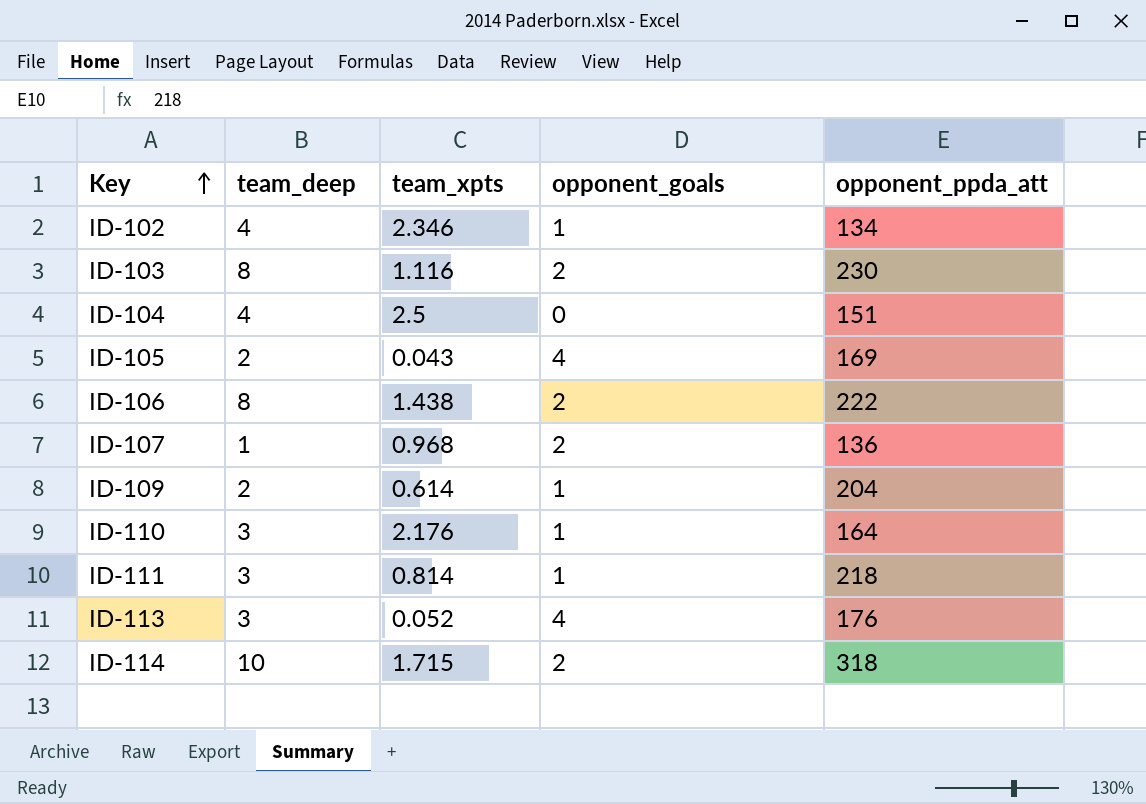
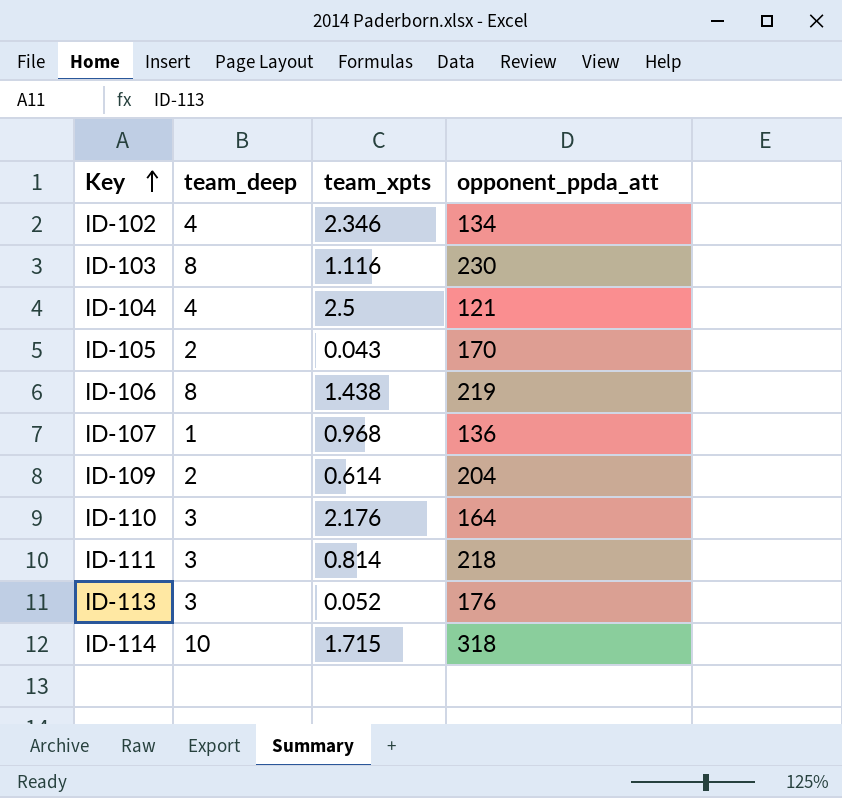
column opponent_goals | position: 4 -> none
ID-104 | opponent_ppda_att: 151 -> 121
ID-105 | opponent_ppda_att: 169 -> 170
ID-106 | opponent_ppda_att: 222 -> 219

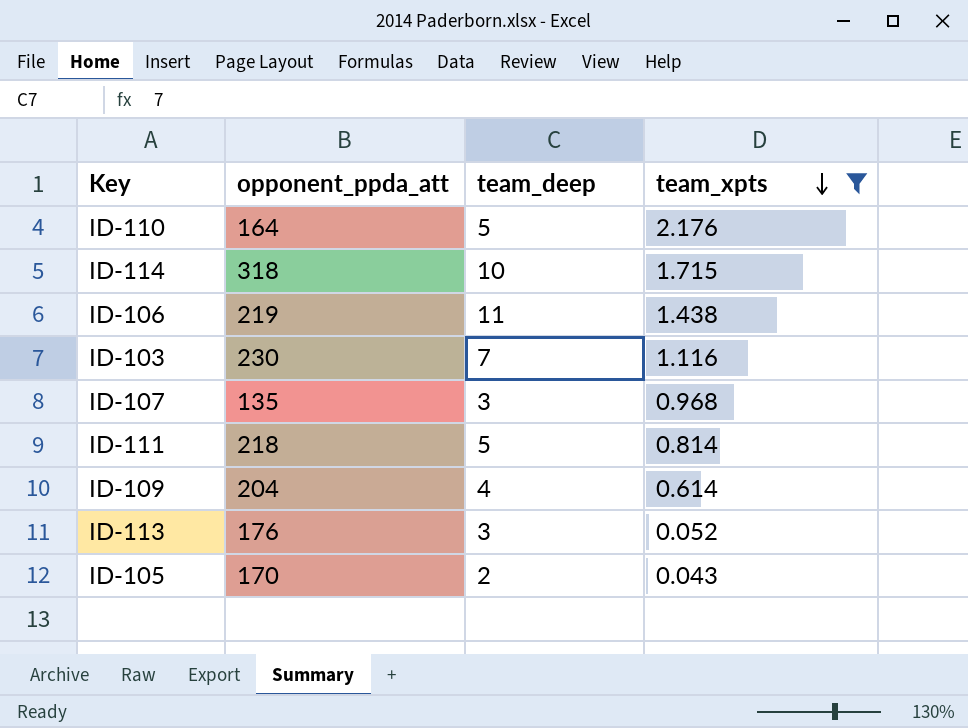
filter: none -> team_xpts <= 2.176
row order: Key ascending -> team_xpts descending
column opponent_ppda_att | position: 4 -> 2
ID-110 | team_deep: 3 -> 5
ID-106 | team_deep: 8 -> 11
ID-103 | team_deep: 8 -> 7
ID-107 | opponent_ppda_att: 136 -> 135
ID-107 | team_deep: 1 -> 3
ID-111 | team_deep: 3 -> 5
ID-109 | team_deep: 2 -> 4

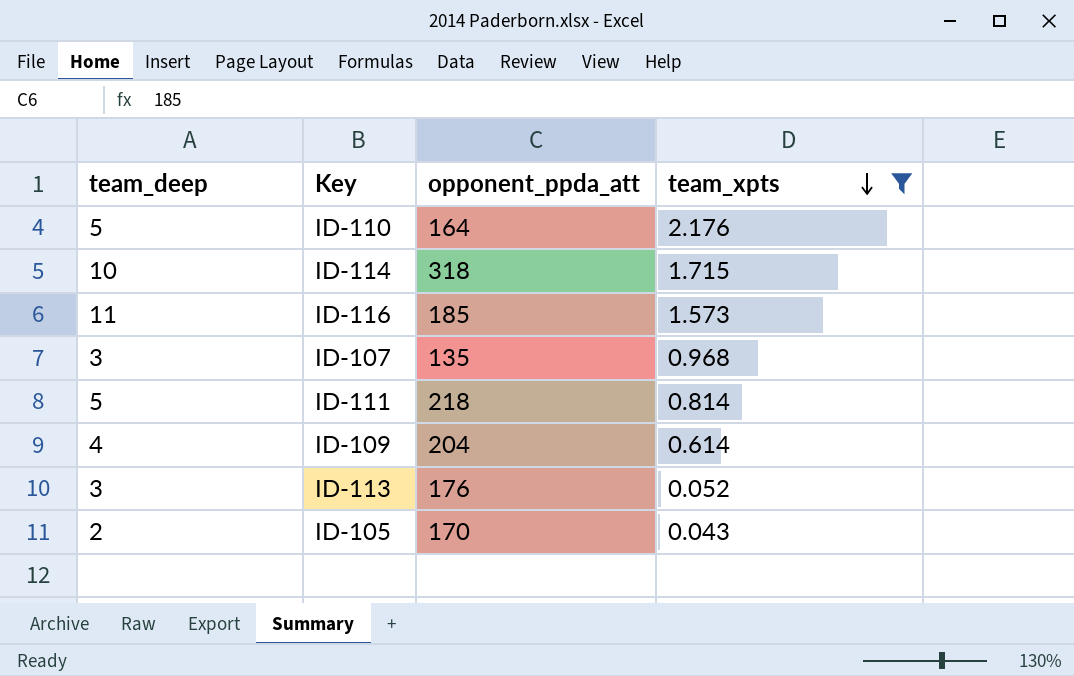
column team_deep | position: 3 -> 1
row ID-106: 219 | 11 | 1.438 -> none
row ID-103: 230 | 7 | 1.116 -> none
row ID-116: none -> 11 | 185 | 1.573

